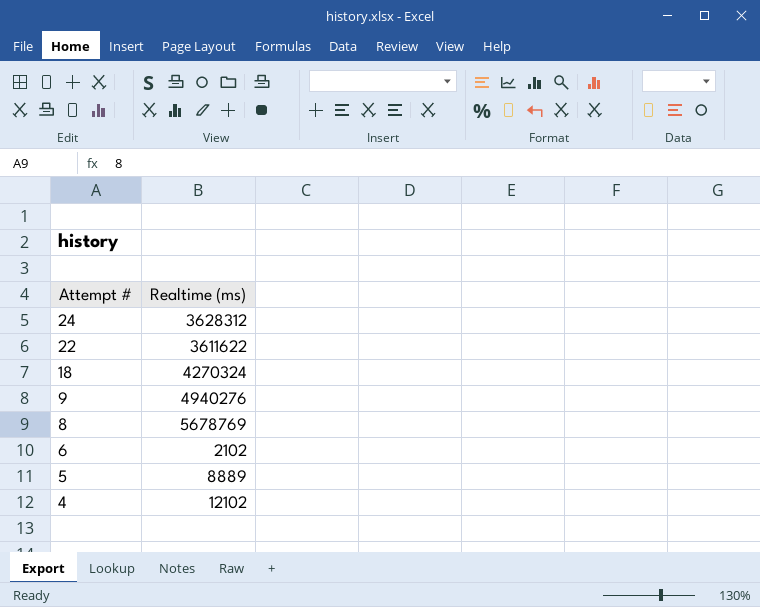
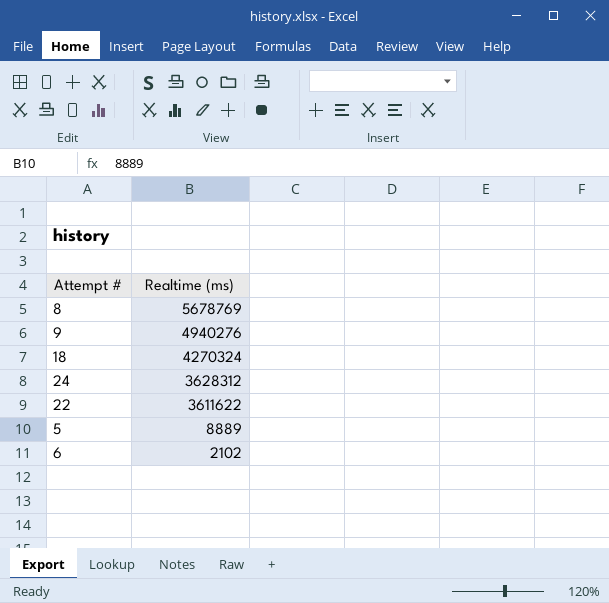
row order: Attempt # descending -> Realtime (ms) descending
row 4: 12102 -> none

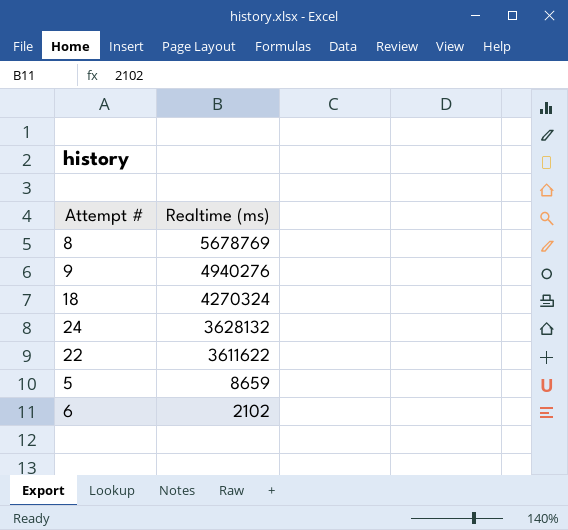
24 | Realtime (ms): 3628312 -> 3628132
5 | Realtime (ms): 8889 -> 8659

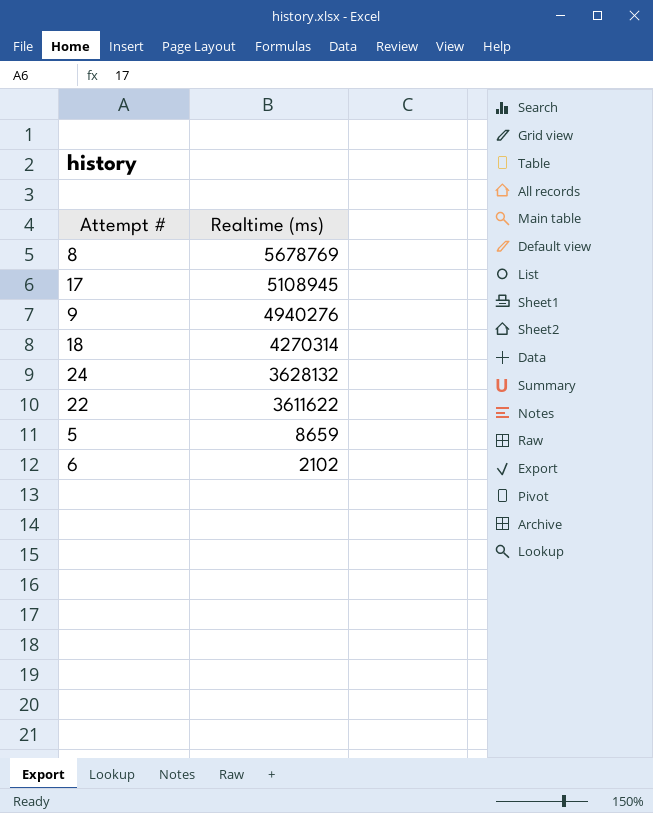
row 17: none -> 5108945
18 | Realtime (ms): 4270324 -> 4270314

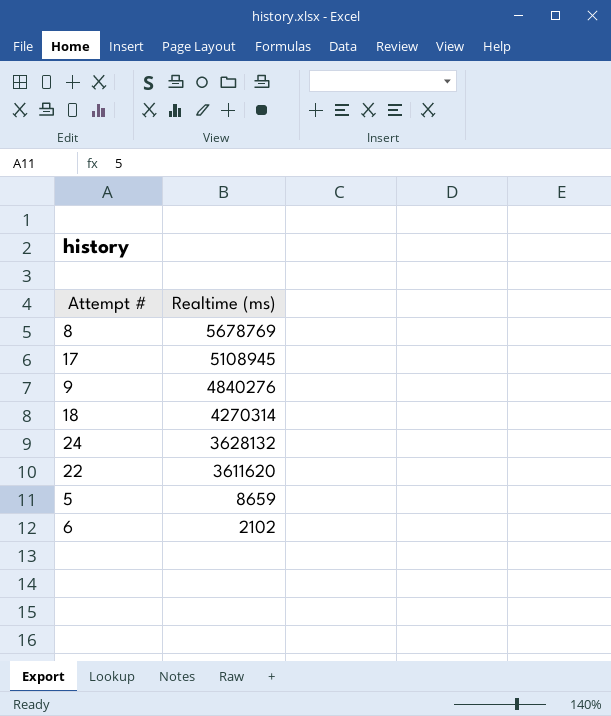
9 | Realtime (ms): 4940276 -> 4840276
22 | Realtime (ms): 3611622 -> 3611620

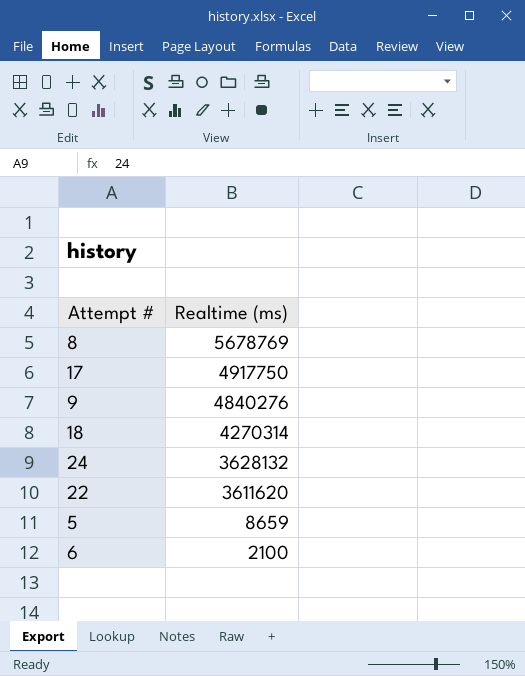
17 | Realtime (ms): 5108945 -> 4917750
6 | Realtime (ms): 2102 -> 2100

